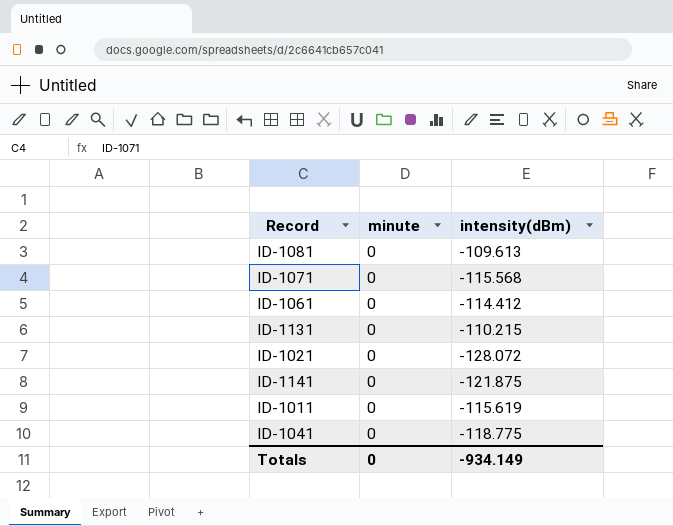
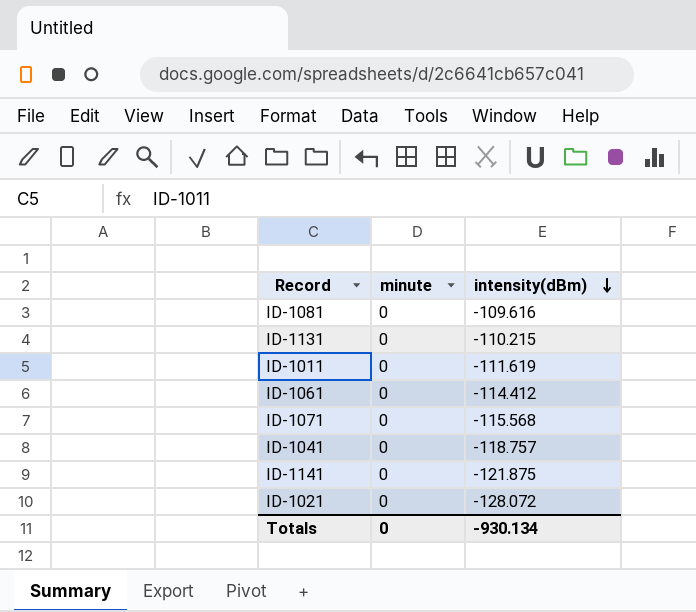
row order: none -> intensity(dBm) descending
ID-1081 | intensity(dBm): -109.613 -> -109.616
ID-1011 | intensity(dBm): -115.619 -> -111.619
ID-1041 | intensity(dBm): -118.775 -> -118.757
Totals | intensity(dBm): -934.149 -> -930.134

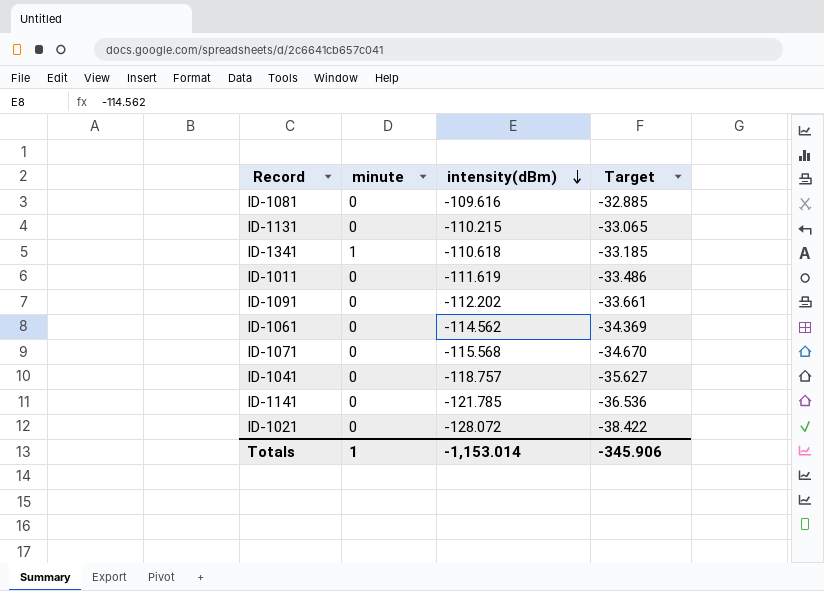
column Target | formula: none -> [intensity(dBm)] * 0.3
row ID-1341: none -> 1 | -110.618 | -33.185
row ID-1091: none -> 0 | -112.202 | -33.661
ID-1061 | intensity(dBm): -114.412 -> -114.562
ID-1141 | intensity(dBm): -121.875 -> -121.785
Totals | minute: 0 -> 1
Totals | intensity(dBm): -930.134 -> -1,153.014

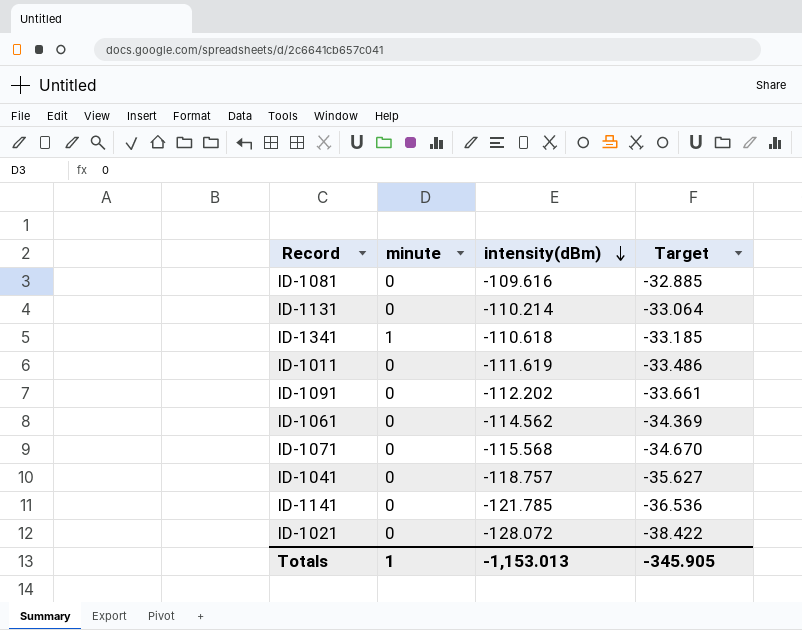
ID-1131 | intensity(dBm): -110.215 -> -110.214
ID-1131 | Target: -33.065 -> -33.064
Totals | intensity(dBm): -1,153.014 -> -1,153.013
Totals | Target: -345.906 -> -345.905

